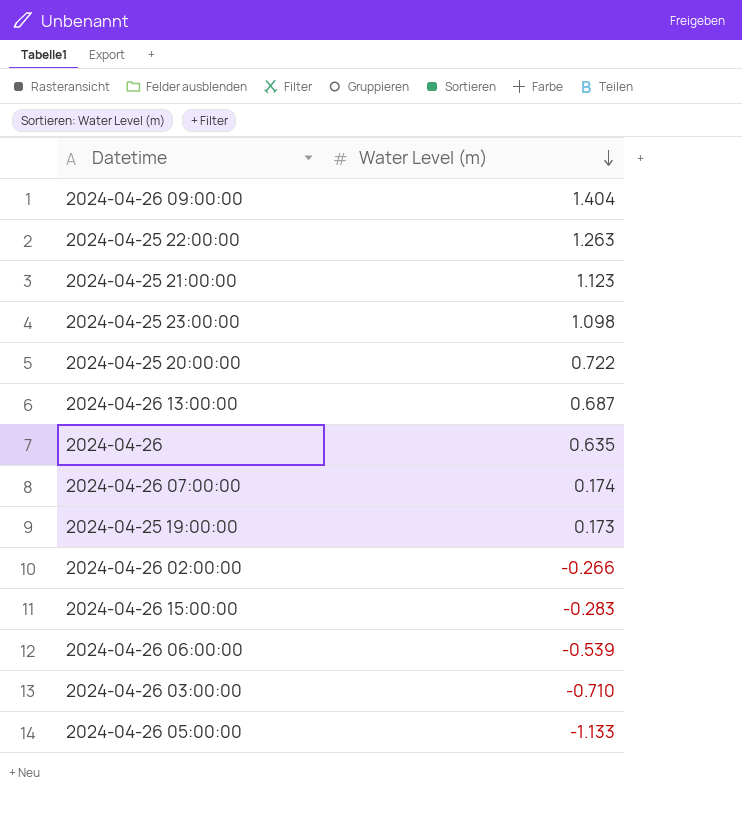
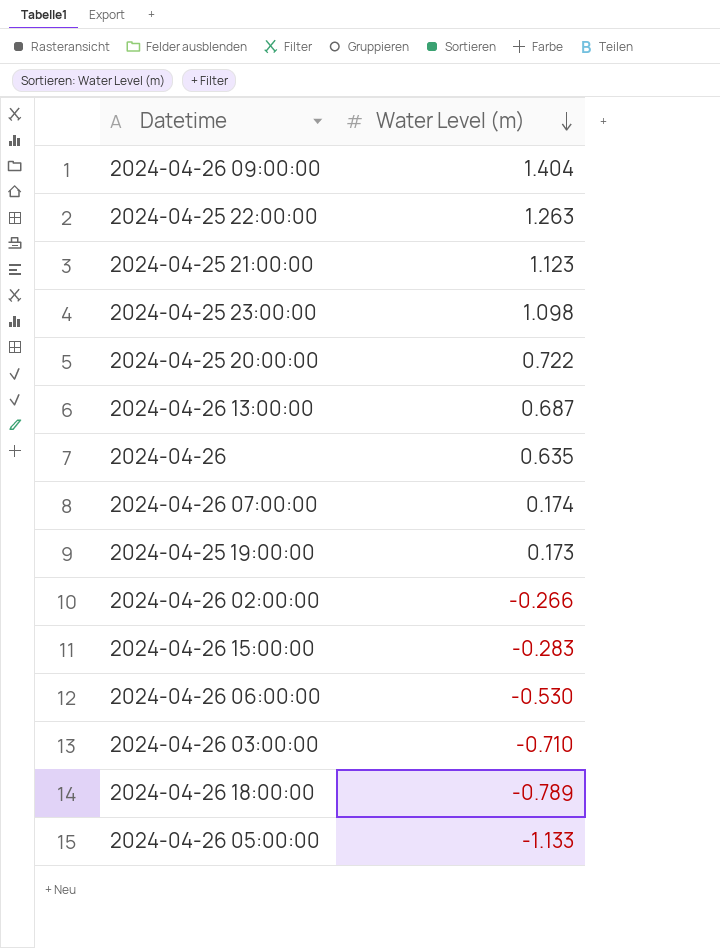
2024-04-26 06:00:00 | Water Level (m): -0.539 -> -0.530
row 2024-04-26 18:00:00: none -> -0.789

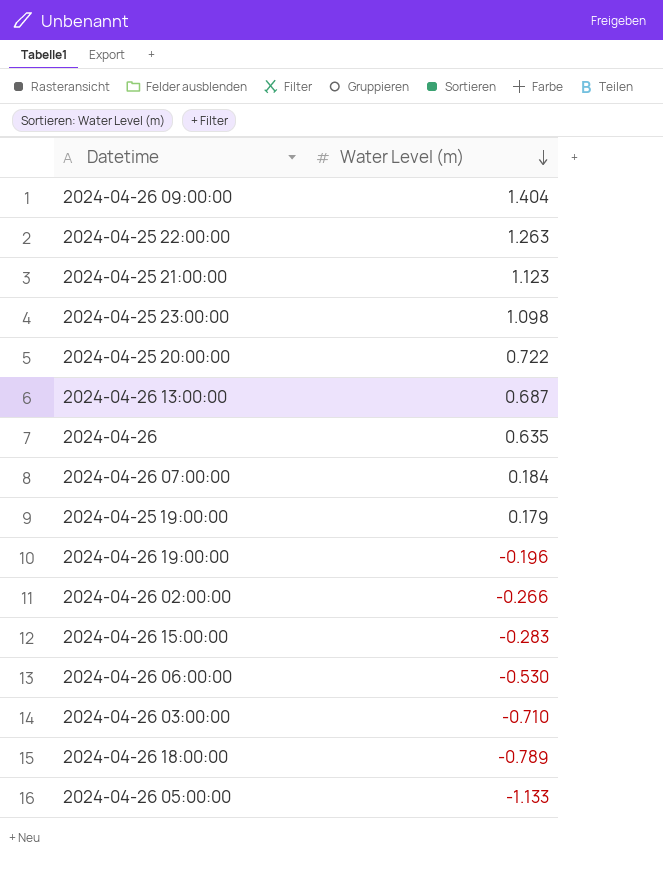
2024-04-26 07:00:00 | Water Level (m): 0.174 -> 0.184
2024-04-25 19:00:00 | Water Level (m): 0.173 -> 0.179
row 2024-04-26 19:00:00: none -> -0.196

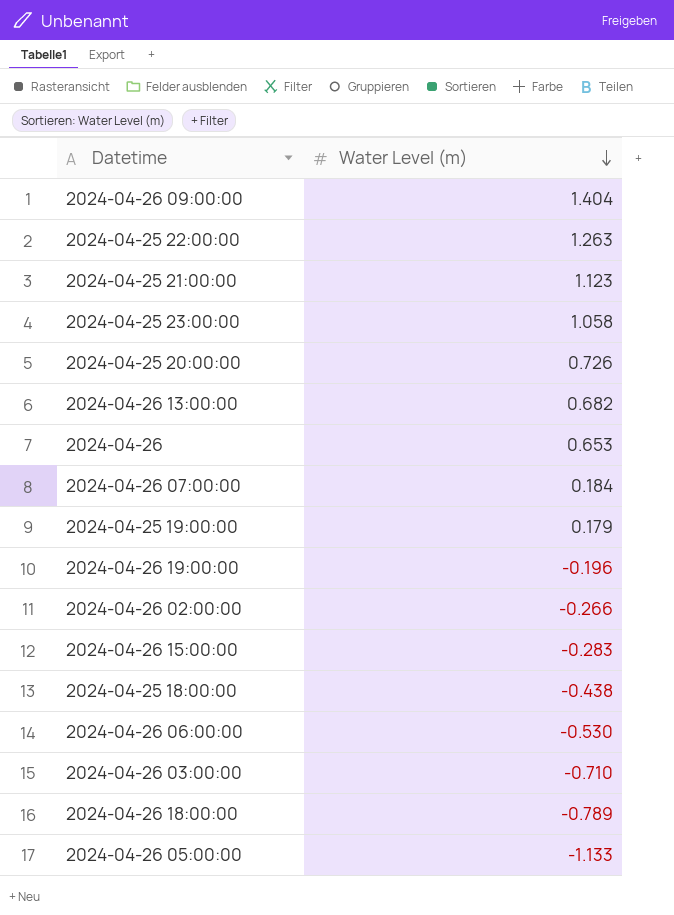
2024-04-25 23:00:00 | Water Level (m): 1.098 -> 1.058
2024-04-25 20:00:00 | Water Level (m): 0.722 -> 0.726
2024-04-26 13:00:00 | Water Level (m): 0.687 -> 0.682
2024-04-26 | Water Level (m): 0.635 -> 0.653
row 2024-04-25 18:00:00: none -> -0.438

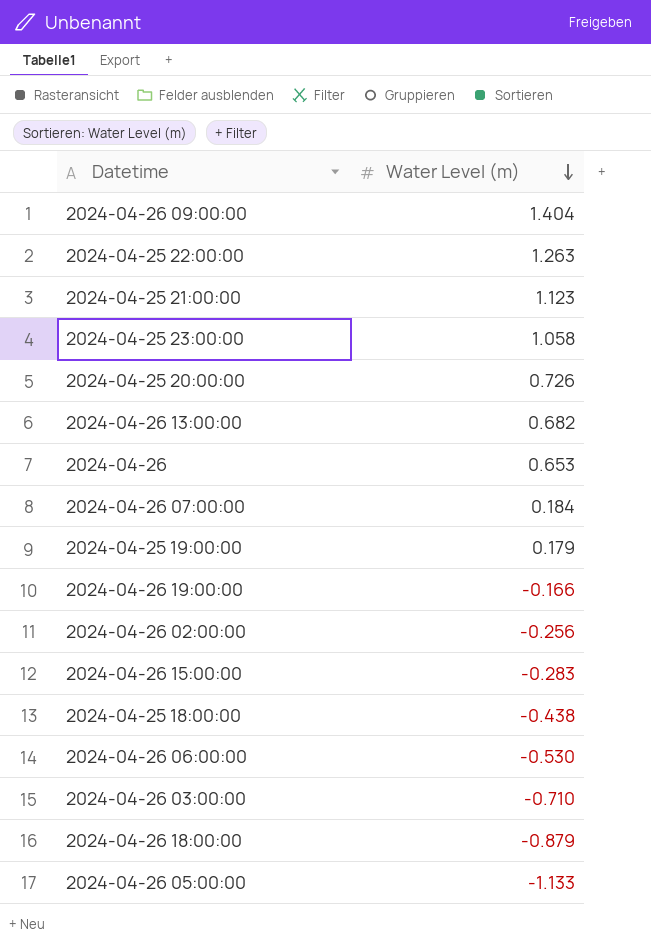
2024-04-26 19:00:00 | Water Level (m): -0.196 -> -0.166
2024-04-26 02:00:00 | Water Level (m): -0.266 -> -0.256
2024-04-26 18:00:00 | Water Level (m): -0.789 -> -0.879

